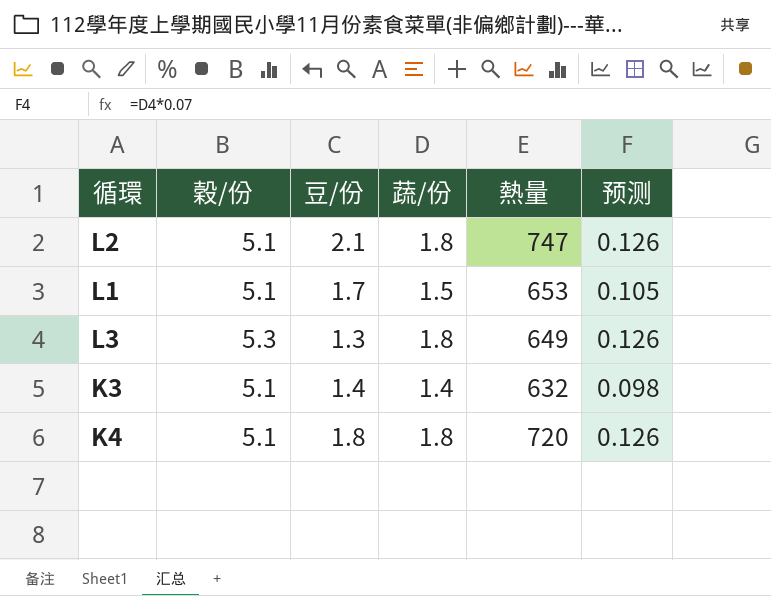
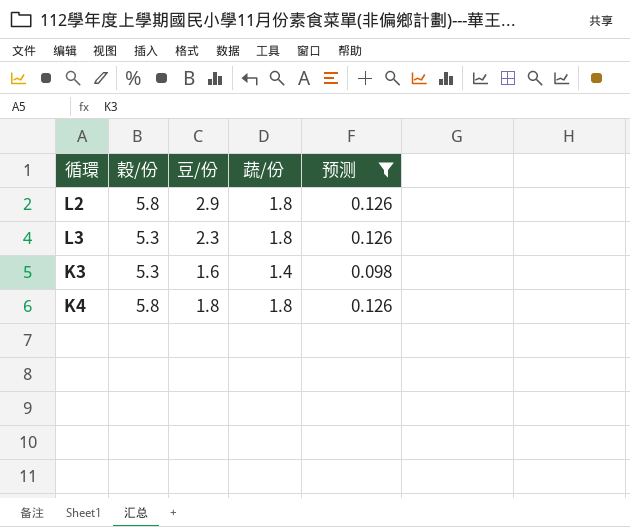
filter: none -> 预测 != 0.105
column 熱量 | position: 5 -> none
L2 | 穀/份: 5.1 -> 5.8
L2 | 豆/份: 2.1 -> 2.9
L3 | 豆/份: 1.3 -> 2.3
K3 | 穀/份: 5.1 -> 5.3
K3 | 豆/份: 1.4 -> 1.6
K4 | 穀/份: 5.1 -> 5.8

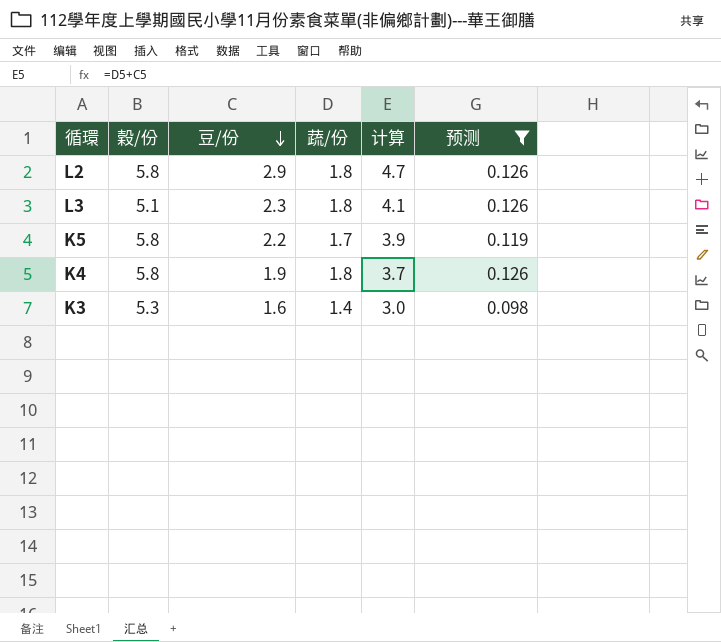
row order: none -> 豆/份 descending
column 计算 | formula: none -> [豆/份] + [蔬/份]
L3 | 穀/份: 5.3 -> 5.1
row K5: none -> 5.8 | 2.2 | 1.7 | 3.9 | 0.119
K4 | 豆/份: 1.8 -> 1.9

